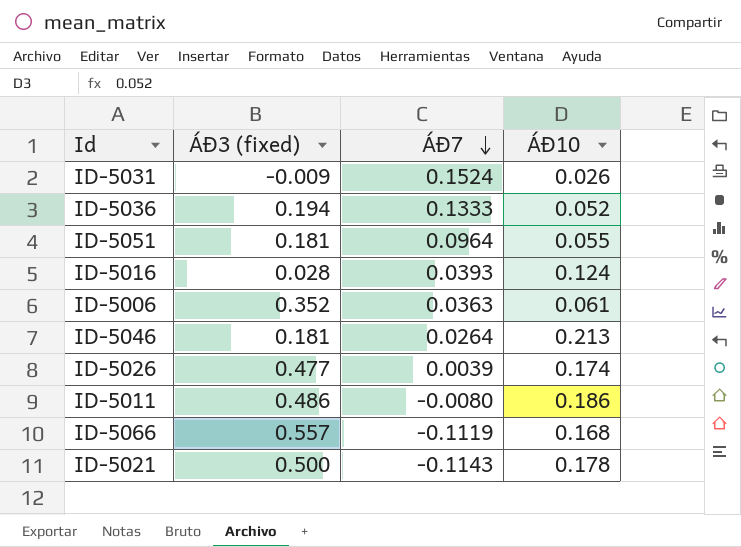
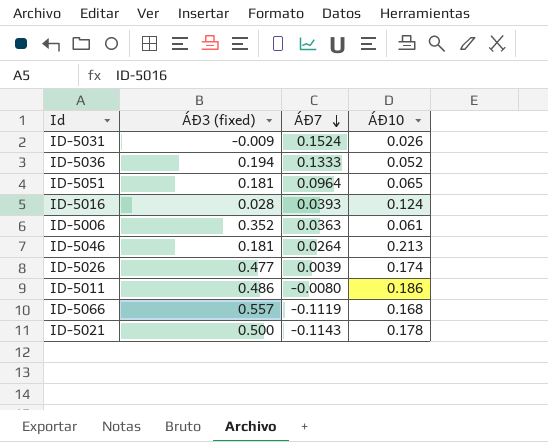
ID-5051 | ÁÐ10: 0.055 -> 0.065

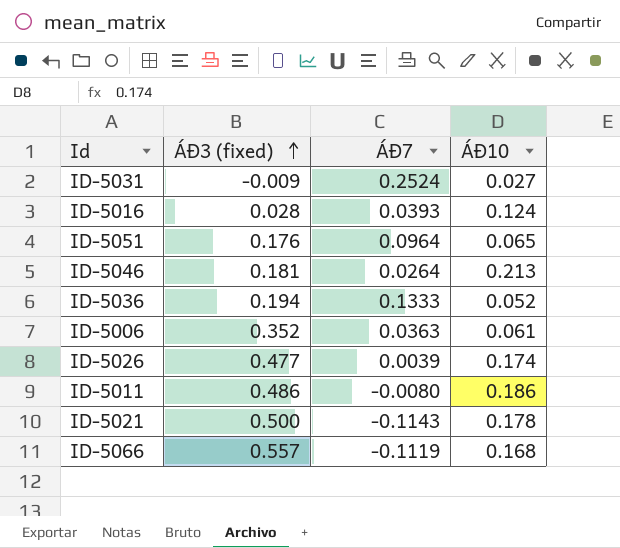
row order: ÁÐ7 descending -> ÁÐ3 (fixed) ascending
ID-5031 | ÁÐ7: 0.1524 -> 0.2524
ID-5031 | ÁÐ10: 0.026 -> 0.027
ID-5051 | ÁÐ3 (fixed): 0.181 -> 0.176

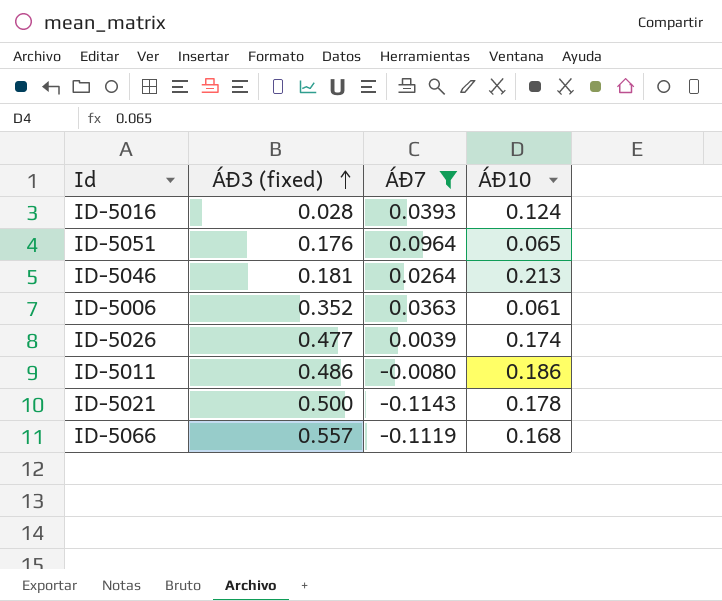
filter: none -> ÁÐ7 <= 0.0964

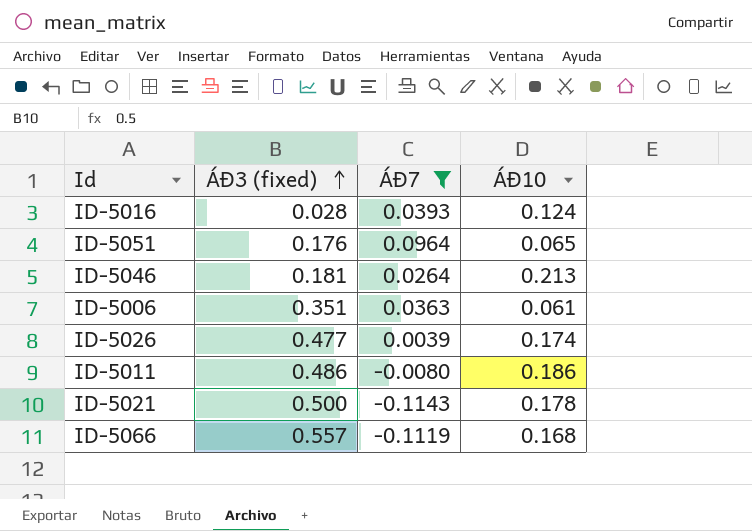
ID-5006 | ÁÐ3 (fixed): 0.352 -> 0.351

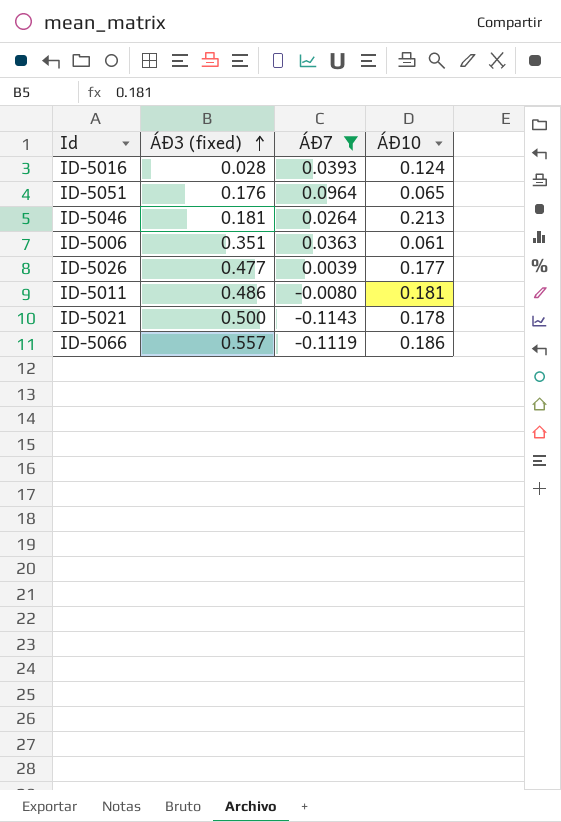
ID-5026 | ÁÐ10: 0.174 -> 0.177
ID-5011 | ÁÐ10: 0.186 -> 0.181
ID-5066 | ÁÐ10: 0.168 -> 0.186

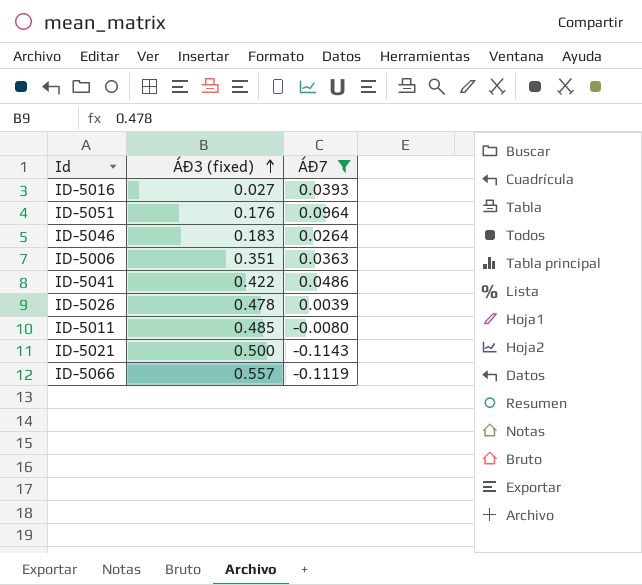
column ÁÐ10 | position: 4 -> none
ID-5016 | ÁÐ3 (fixed): 0.028 -> 0.027
ID-5046 | ÁÐ3 (fixed): 0.181 -> 0.183
row ID-5041: none -> 0.422 | 0.0486
ID-5026 | ÁÐ3 (fixed): 0.477 -> 0.478
ID-5011 | ÁÐ3 (fixed): 0.486 -> 0.485

